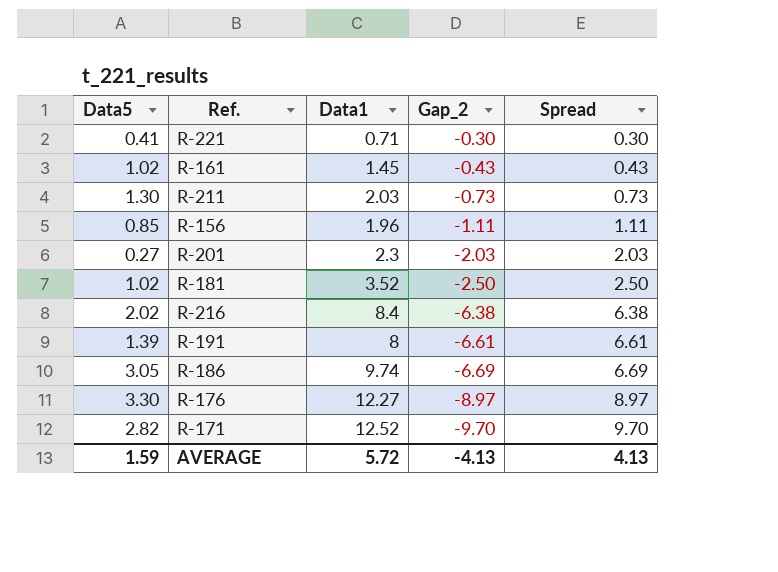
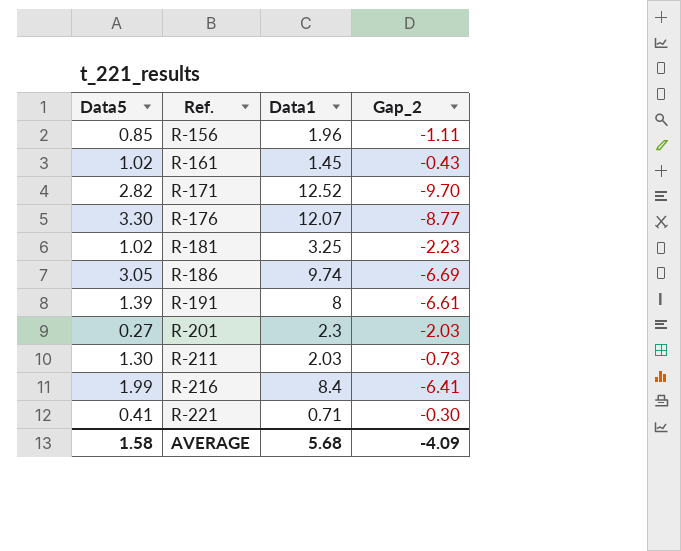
row order: Gap_2 descending -> Ref. ascending
column Spread | formula: [Data1] - [Data5] -> none
R-176 | Data1: 12.27 -> 12.07
R-176 | Gap_2: -8.97 -> -8.77
R-181 | Data1: 3.52 -> 3.25
R-181 | Gap_2: -2.50 -> -2.23
R-216 | Data5: 2.02 -> 1.99
R-216 | Gap_2: -6.38 -> -6.41
AVERAGE | Data5: 1.59 -> 1.58
AVERAGE | Data1: 5.72 -> 5.68
AVERAGE | Gap_2: -4.13 -> -4.09

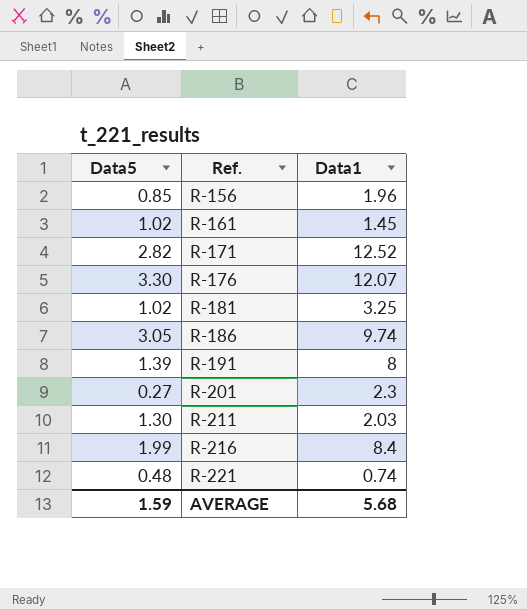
column Gap_2 | formula: [Data5] - [Data1] -> none
R-221 | Data5: 0.41 -> 0.48
R-221 | Data1: 0.71 -> 0.74
AVERAGE | Data5: 1.58 -> 1.59

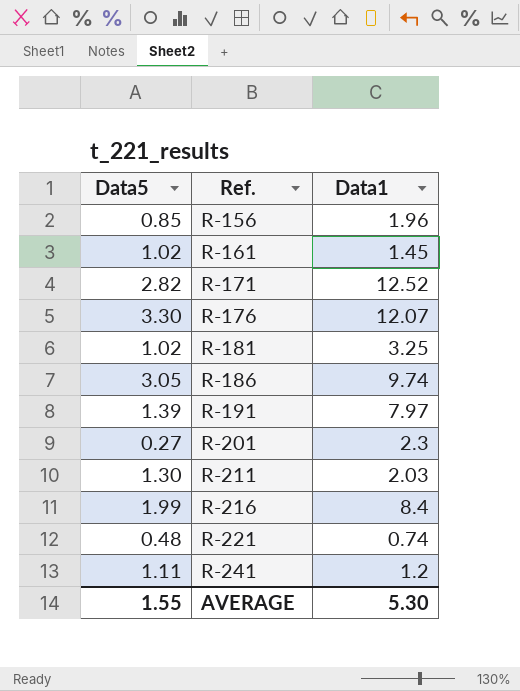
R-191 | Data1: 8 -> 7.97
row R-241: none -> 1.11 | 1.2
AVERAGE | Data5: 1.59 -> 1.55
AVERAGE | Data1: 5.68 -> 5.30

